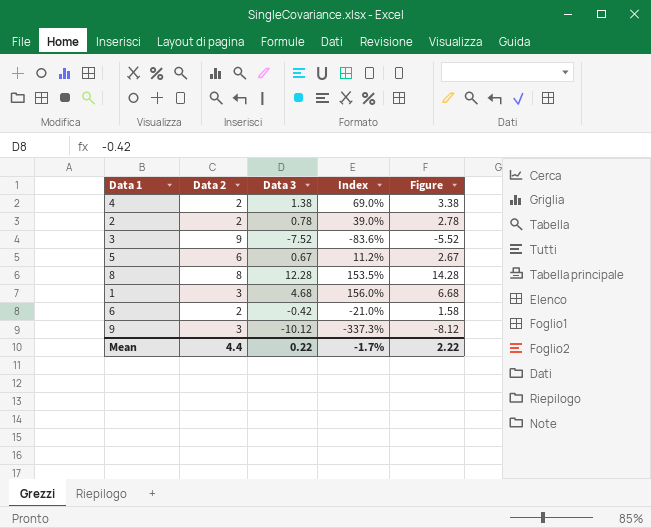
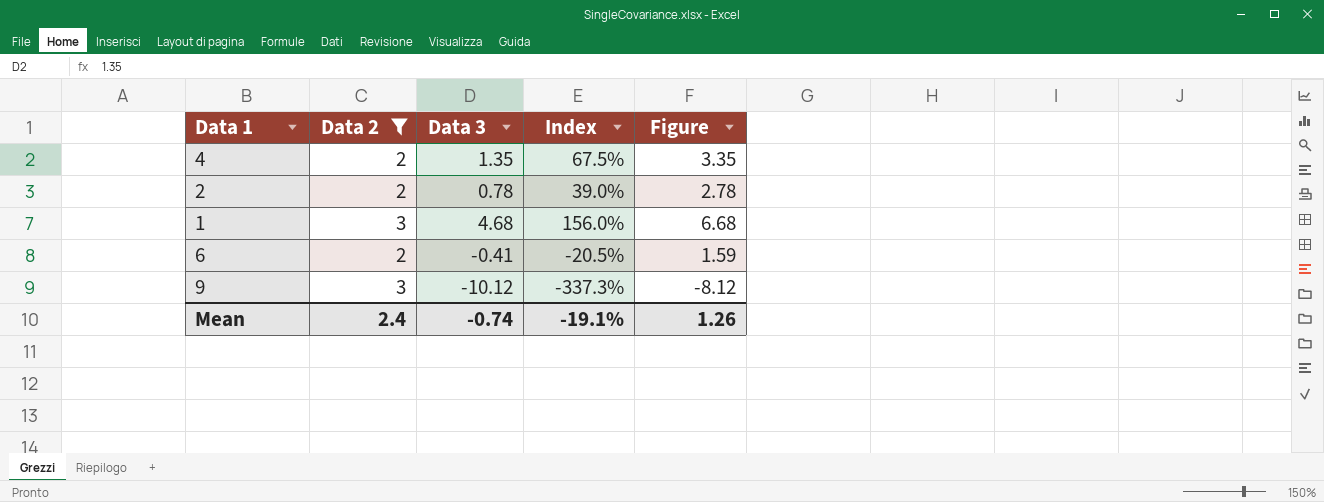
filter: none -> Data 2 <= 3
4 | Data 3: 1.38 -> 1.35
4 | Index: 69.0% -> 67.5%
4 | Figure: 3.38 -> 3.35
6 | Data 3: -0.42 -> -0.41
6 | Index: -21.0% -> -20.5%
6 | Figure: 1.58 -> 1.59
Mean | Data 2: 4.4 -> 2.4
Mean | Data 3: 0.22 -> -0.74
Mean | Index: -1.7% -> -19.1%
Mean | Figure: 2.22 -> 1.26

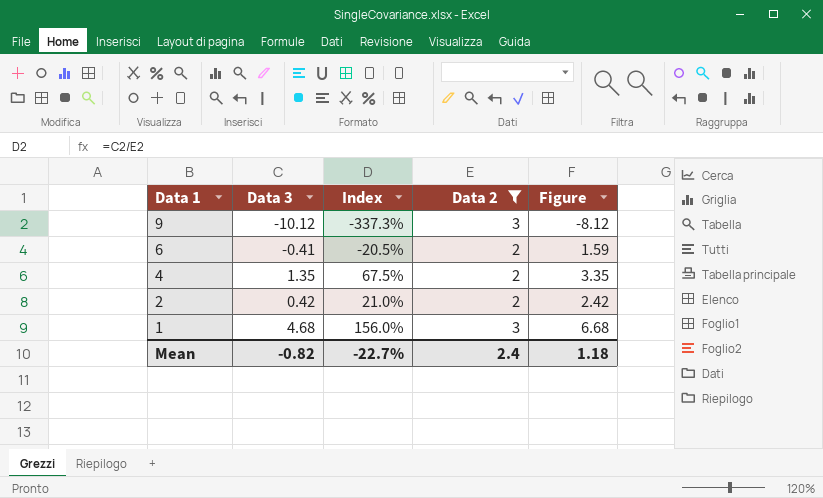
row order: none -> Data 1 descending
column Data 2 | position: 2 -> 4
2 | Data 3: 0.78 -> 0.42
2 | Index: 39.0% -> 21.0%
2 | Figure: 2.78 -> 2.42
Mean | Data 3: -0.74 -> -0.82
Mean | Index: -19.1% -> -22.7%
Mean | Figure: 1.26 -> 1.18

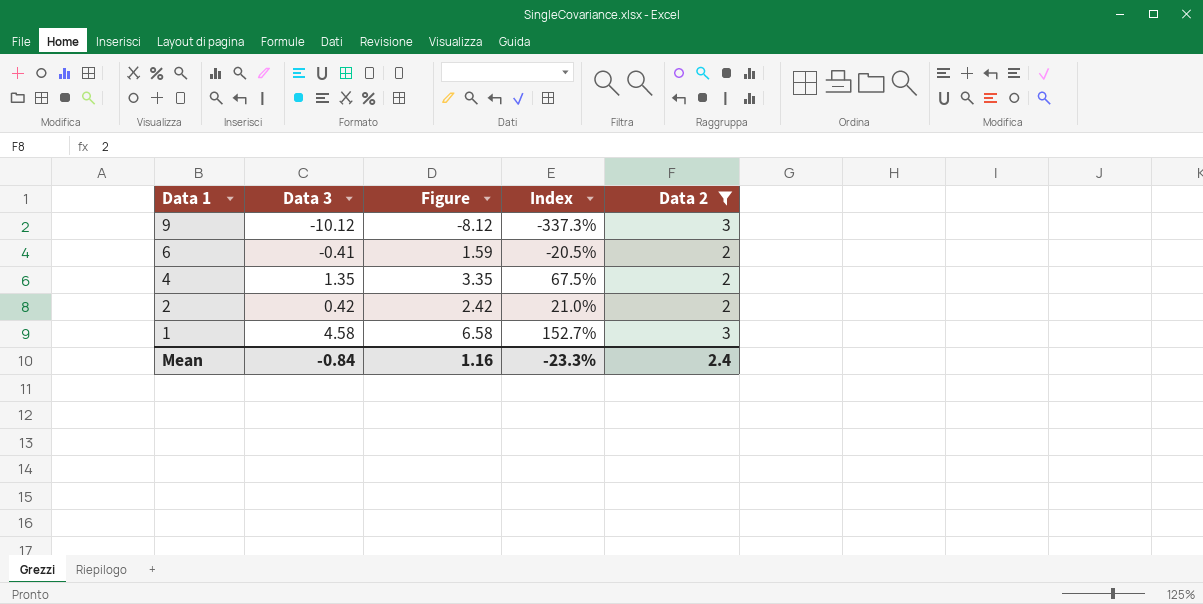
column Figure | position: 5 -> 3
1 | Data 3: 4.68 -> 4.58
1 | Figure: 6.68 -> 6.58
1 | Index: 156.0% -> 152.7%
Mean | Data 3: -0.82 -> -0.84
Mean | Figure: 1.18 -> 1.16
Mean | Index: -22.7% -> -23.3%

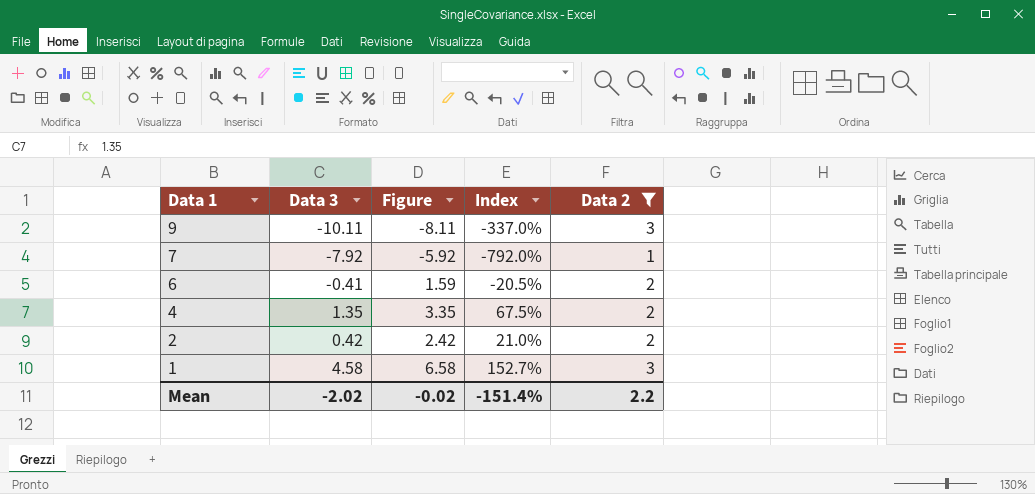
9 | Data 3: -10.12 -> -10.11
9 | Figure: -8.12 -> -8.11
9 | Index: -337.3% -> -337.0%
row 7: none -> -7.92 | -5.92 | -792.0% | 1
Mean | Data 3: -0.84 -> -2.02
Mean | Figure: 1.16 -> -0.02
Mean | Index: -23.3% -> -151.4%
Mean | Data 2: 2.4 -> 2.2

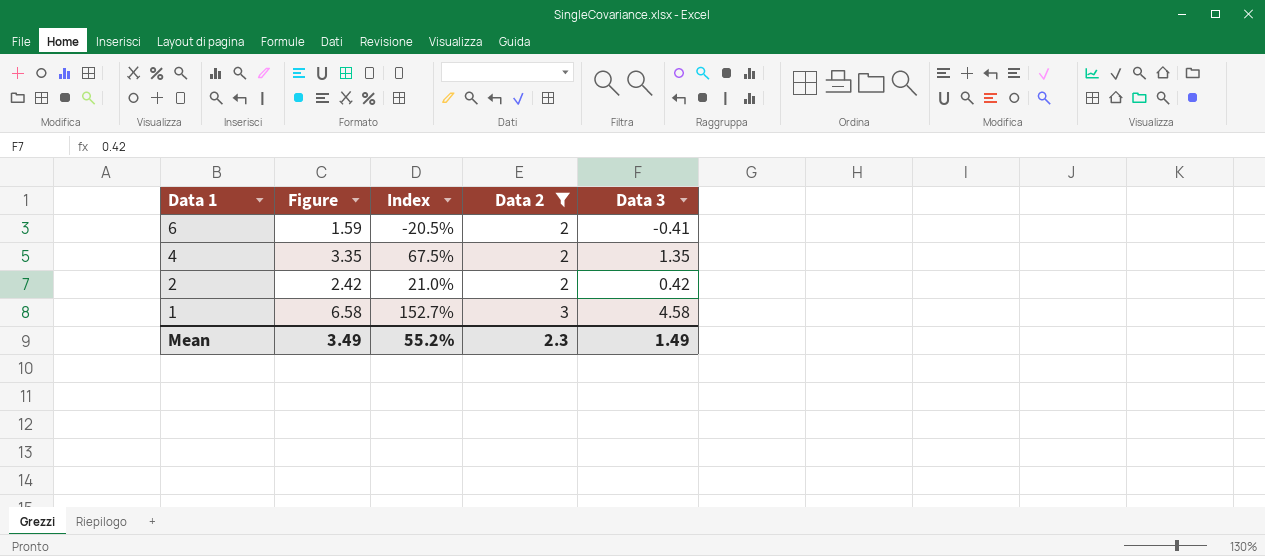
column Data 3 | position: 2 -> 5
row 9: -10.11 | -8.11 | -337.0% | 3 -> none
row 7: -7.92 | -5.92 | -792.0% | 1 -> none
Mean | Figure: -0.02 -> 3.49
Mean | Index: -151.4% -> 55.2%
Mean | Data 2: 2.2 -> 2.3
Mean | Data 3: -2.02 -> 1.49

